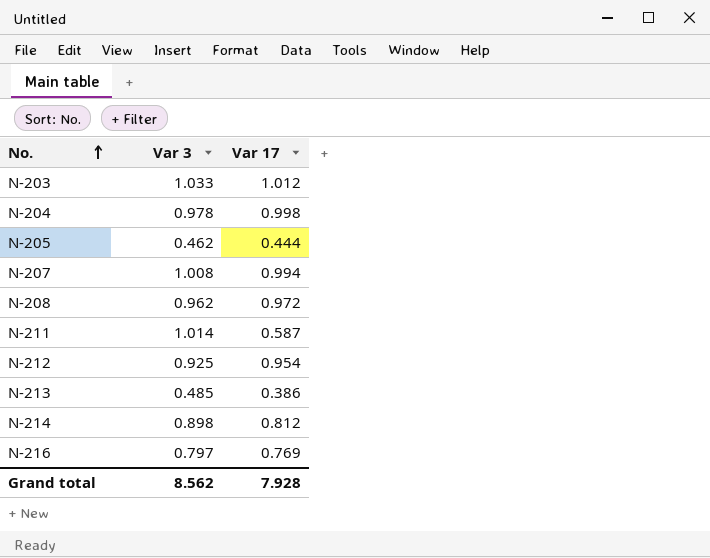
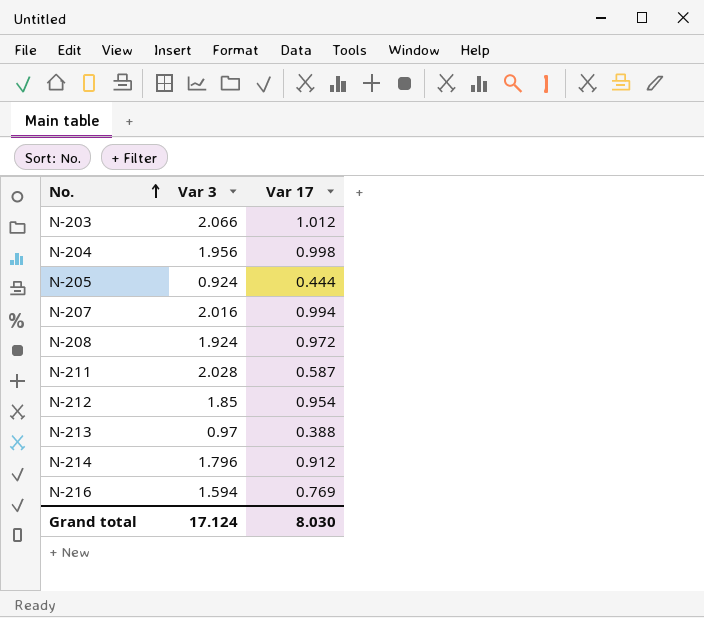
N-203 | Var 3: 1.033 -> 2.066
N-204 | Var 3: 0.978 -> 1.956
N-205 | Var 3: 0.462 -> 0.924
N-207 | Var 3: 1.008 -> 2.016
N-208 | Var 3: 0.962 -> 1.924
N-211 | Var 3: 1.014 -> 2.028
N-212 | Var 3: 0.925 -> 1.85
N-213 | Var 3: 0.485 -> 0.97
N-213 | Var 17: 0.386 -> 0.388
N-214 | Var 3: 0.898 -> 1.796
N-214 | Var 17: 0.812 -> 0.912
N-216 | Var 3: 0.797 -> 1.594
Grand total | Var 3: 8.562 -> 17.124
Grand total | Var 17: 7.928 -> 8.030

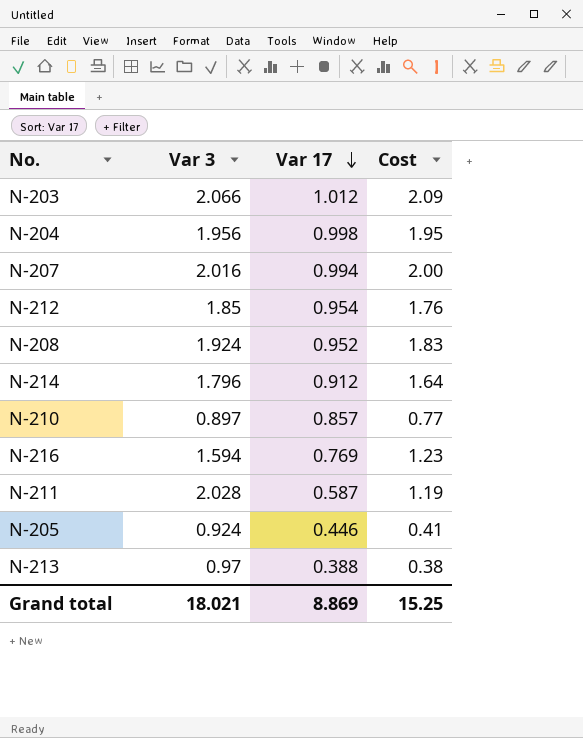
row order: No. ascending -> Var 17 descending
column Cost | formula: none -> [Var 3] * [Var 17]
N-208 | Var 17: 0.972 -> 0.952
row N-210: none -> 0.897 | 0.857 | 0.77
N-205 | Var 17: 0.444 -> 0.446
Grand total | Var 3: 17.124 -> 18.021
Grand total | Var 17: 8.030 -> 8.869

